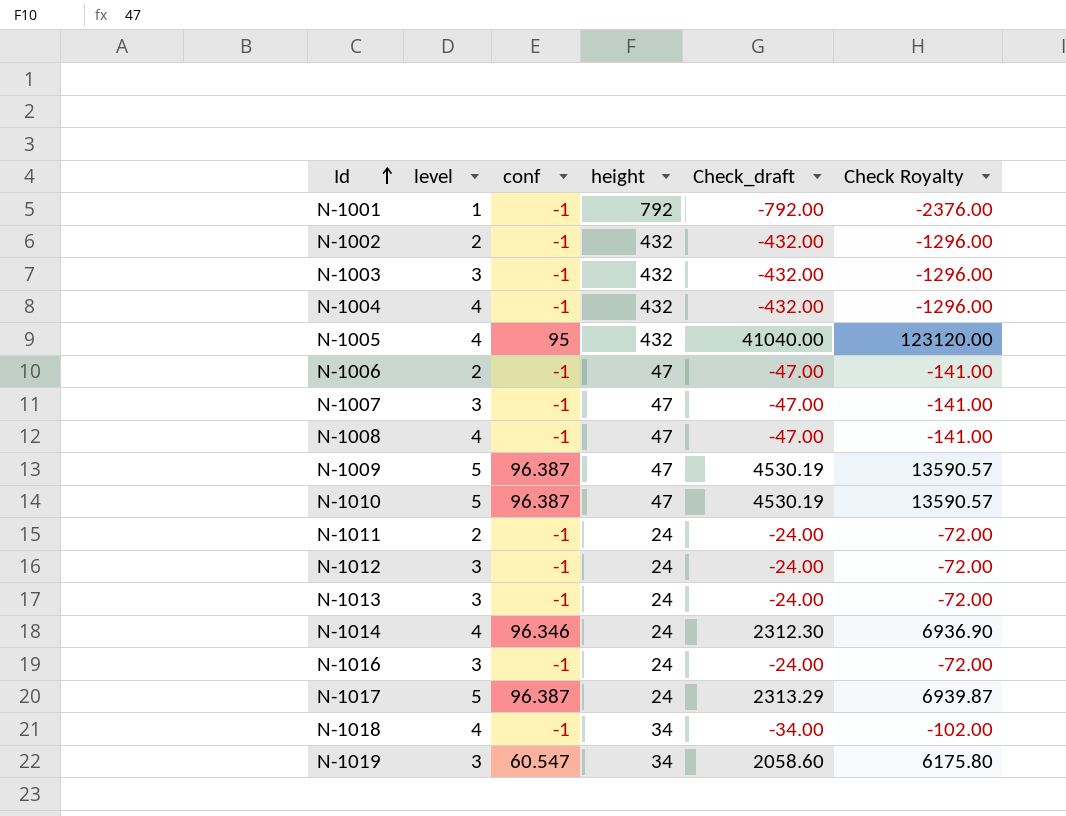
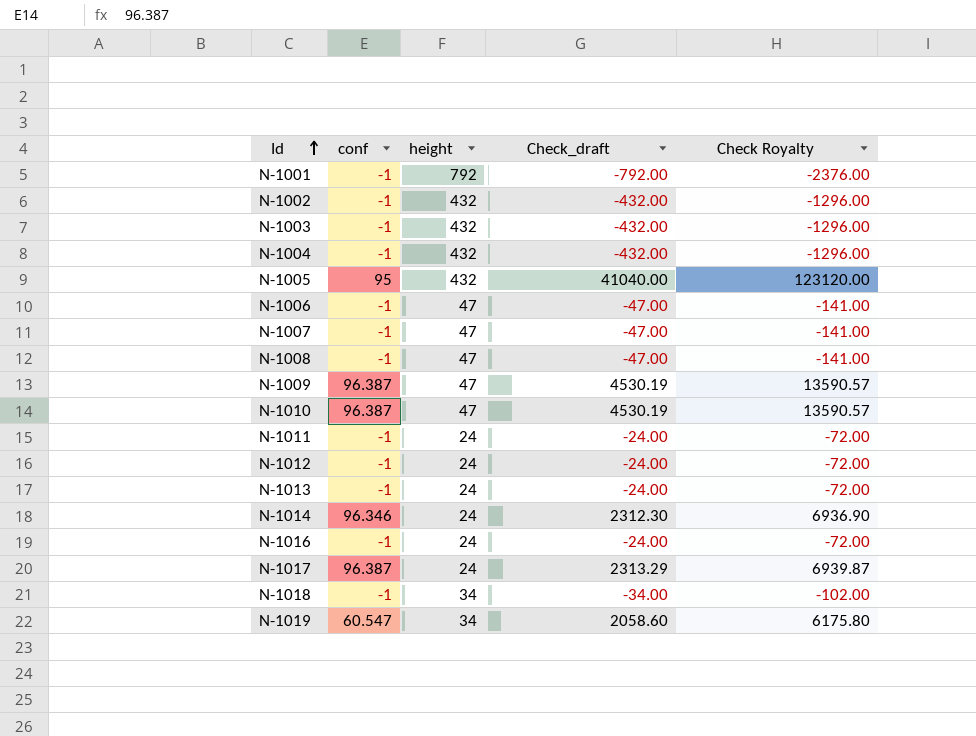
column level | position: 2 -> none

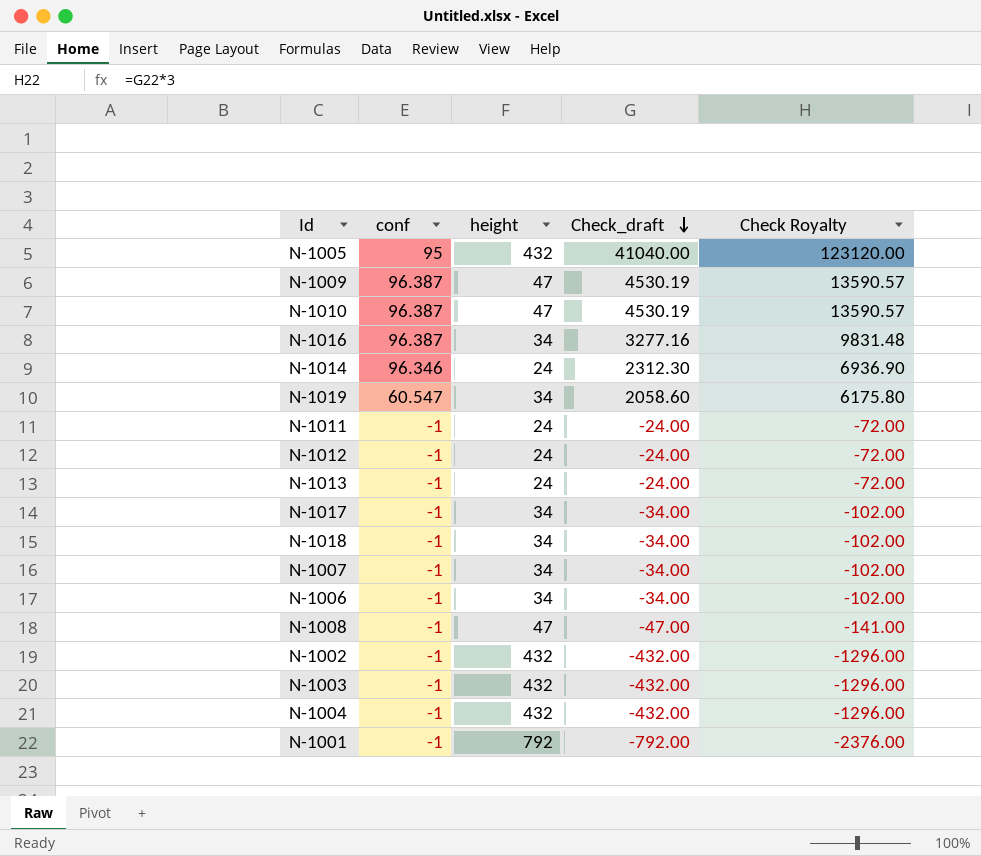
row order: Id ascending -> Check_draft descending
N-1016 | conf: -1 -> 96.387
N-1016 | height: 24 -> 34
N-1016 | Check_draft: -24.00 -> 3277.16
N-1016 | Check Royalty: -72.00 -> 9831.48
N-1017 | conf: 96.387 -> -1
N-1017 | height: 24 -> 34
N-1017 | Check_draft: 2313.29 -> -34.00
N-1017 | Check Royalty: 6939.87 -> -102.00
N-1007 | height: 47 -> 34
N-1007 | Check_draft: -47.00 -> -34.00
N-1007 | Check Royalty: -141.00 -> -102.00
N-1006 | height: 47 -> 34
N-1006 | Check_draft: -47.00 -> -34.00
N-1006 | Check Royalty: -141.00 -> -102.00

